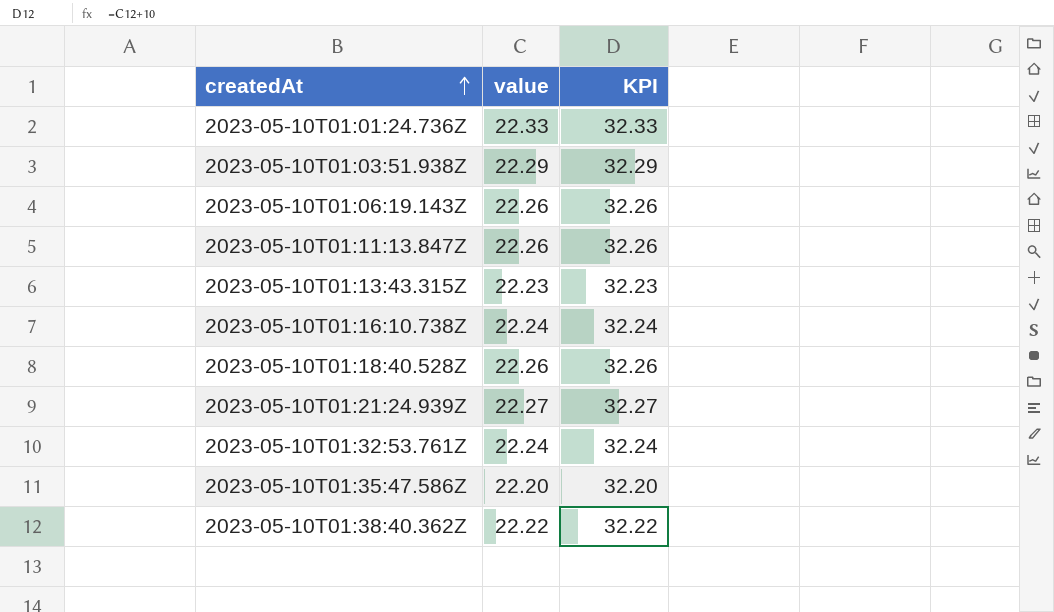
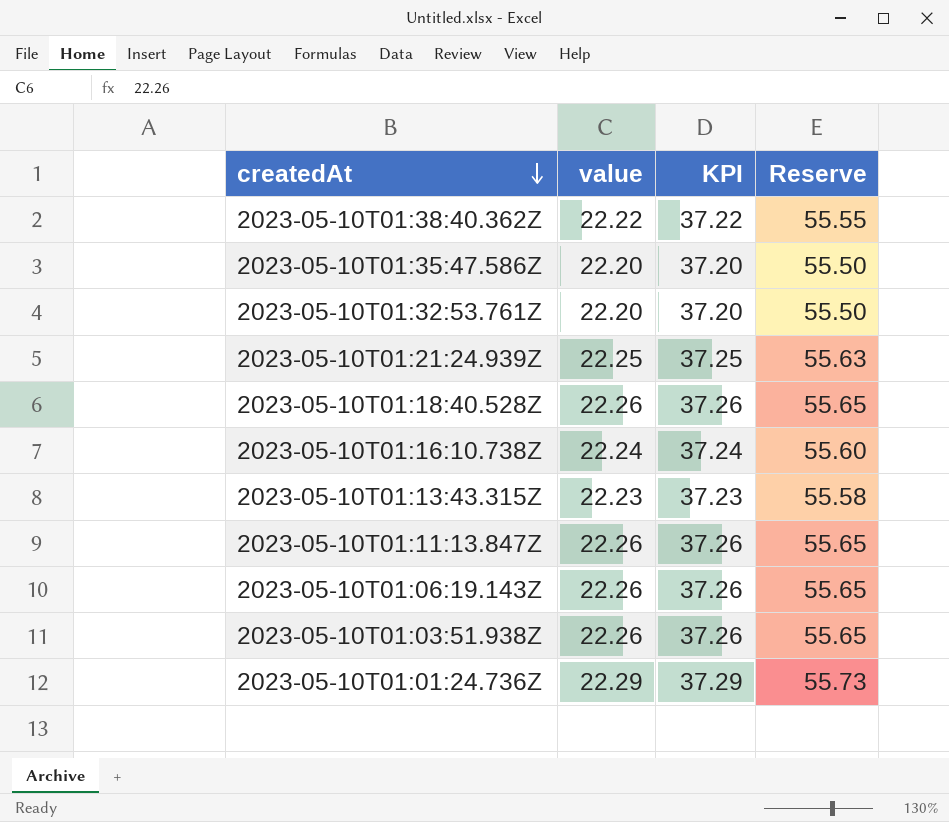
row order: createdAt ascending -> createdAt descending
column KPI | formula: [value] + 10 -> [value] + 15
column Reserve | formula: none -> [value] * 2.5
2023-05-10T01:32:53.761Z | value: 22.24 -> 22.20
2023-05-10T01:21:24.939Z | value: 22.27 -> 22.25
2023-05-10T01:03:51.938Z | value: 22.29 -> 22.26
2023-05-10T01:01:24.736Z | value: 22.33 -> 22.29

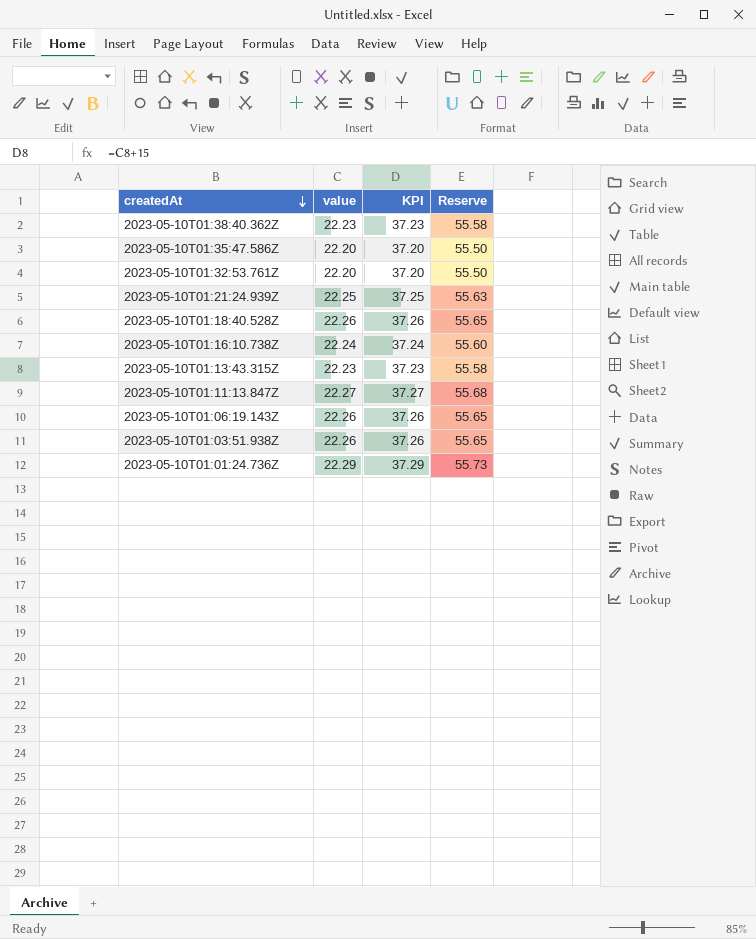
2023-05-10T01:38:40.362Z | value: 22.22 -> 22.23
2023-05-10T01:38:40.362Z | KPI: 37.22 -> 37.23
2023-05-10T01:38:40.362Z | Reserve: 55.55 -> 55.58
2023-05-10T01:11:13.847Z | value: 22.26 -> 22.27
2023-05-10T01:11:13.847Z | KPI: 37.26 -> 37.27
2023-05-10T01:11:13.847Z | Reserve: 55.65 -> 55.68

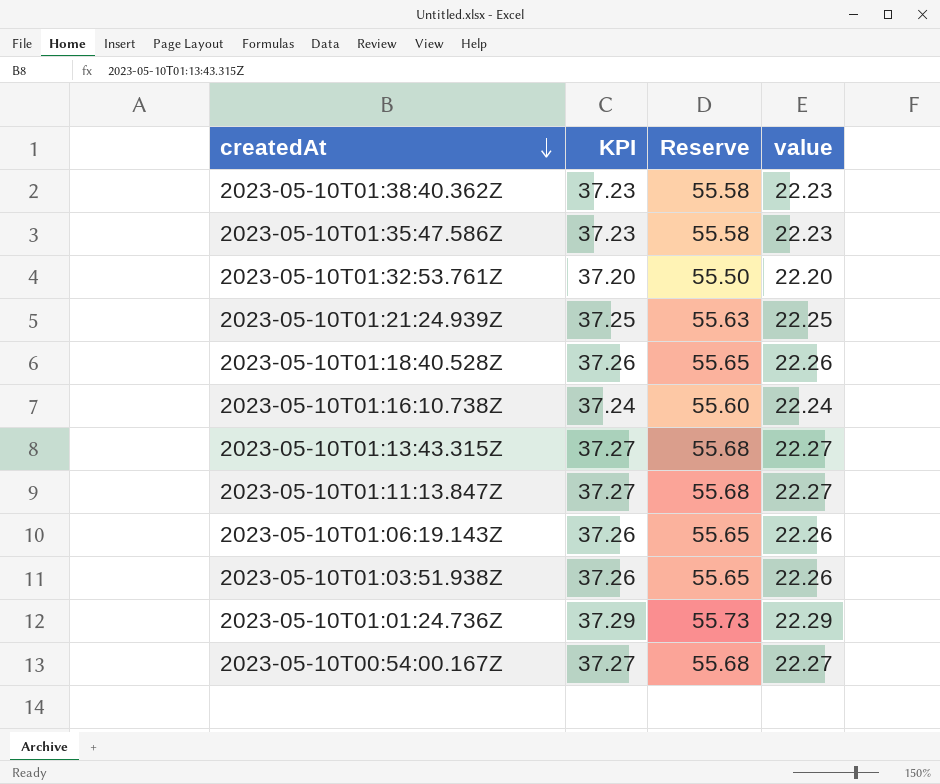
column value | position: 2 -> 4
2023-05-10T01:35:47.586Z | KPI: 37.20 -> 37.23
2023-05-10T01:35:47.586Z | Reserve: 55.50 -> 55.58
2023-05-10T01:35:47.586Z | value: 22.20 -> 22.23
2023-05-10T01:13:43.315Z | KPI: 37.23 -> 37.27
2023-05-10T01:13:43.315Z | Reserve: 55.58 -> 55.68
2023-05-10T01:13:43.315Z | value: 22.23 -> 22.27
row 2023-05-10T00:54:00.167Z: none -> 37.27 | 55.68 | 22.27

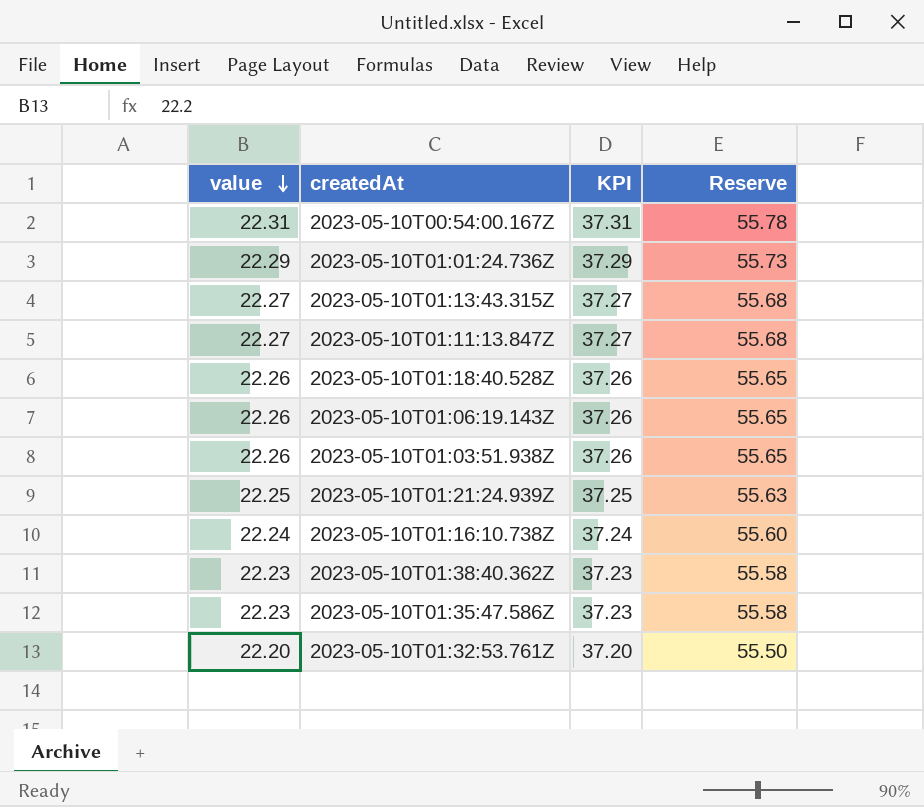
row order: createdAt descending -> value descending
column value | position: 4 -> 1
2023-05-10T00:54:00.167Z | value: 22.27 -> 22.31
2023-05-10T00:54:00.167Z | KPI: 37.27 -> 37.31
2023-05-10T00:54:00.167Z | Reserve: 55.68 -> 55.78

